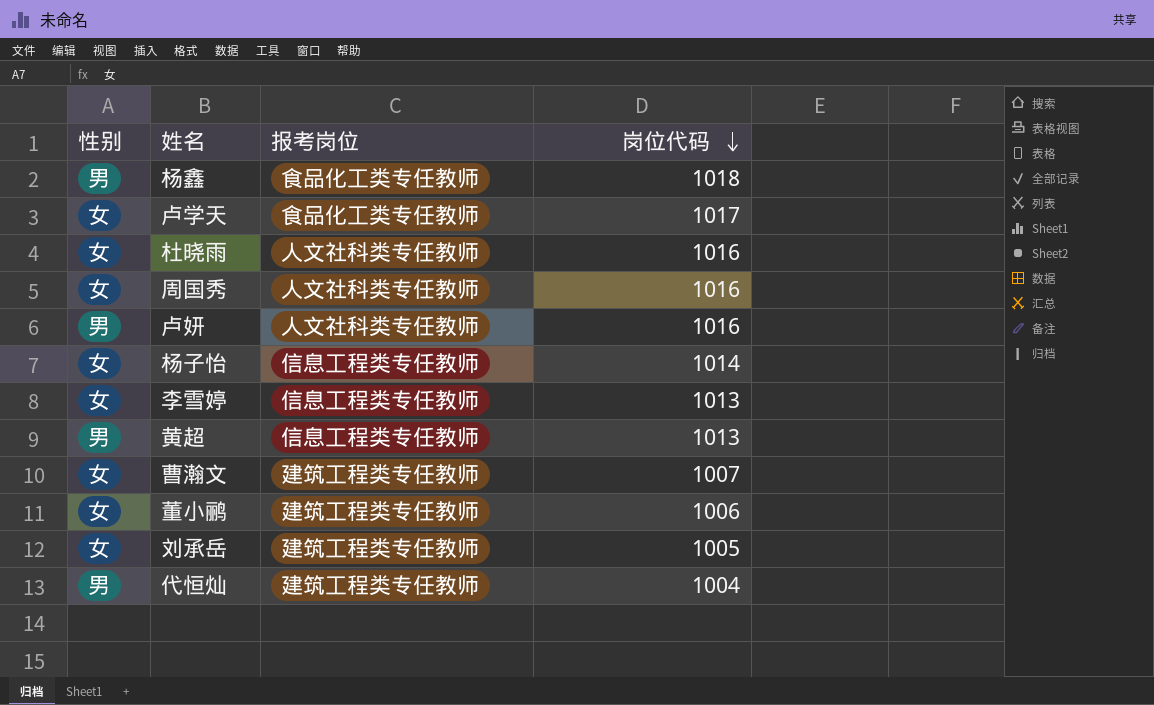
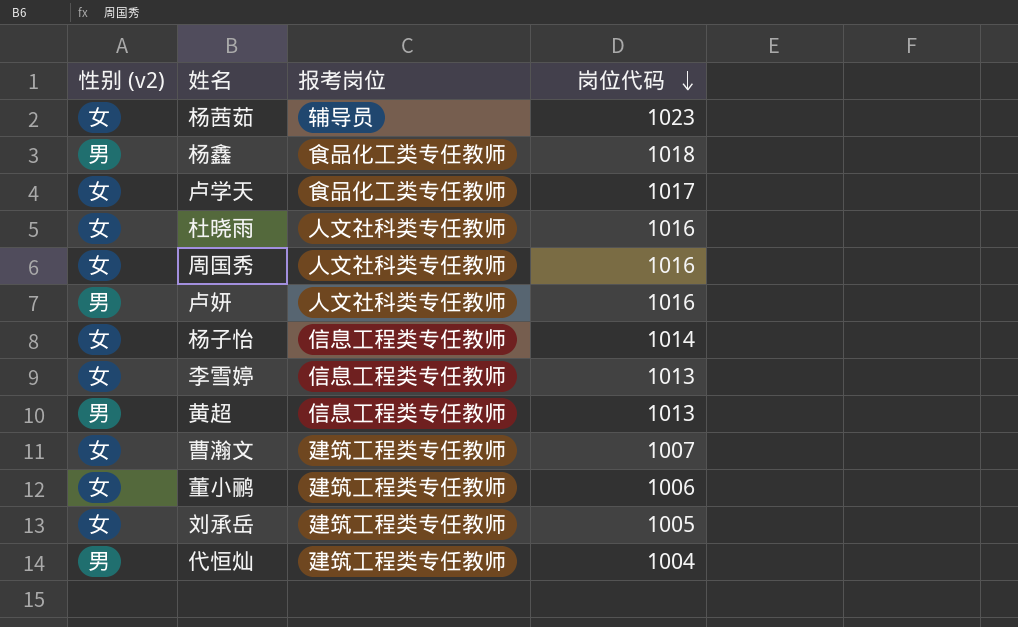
column name: 性别 -> 性别 (v2)
row 杨茜茹: none -> 女 | 辅导员 | 1023

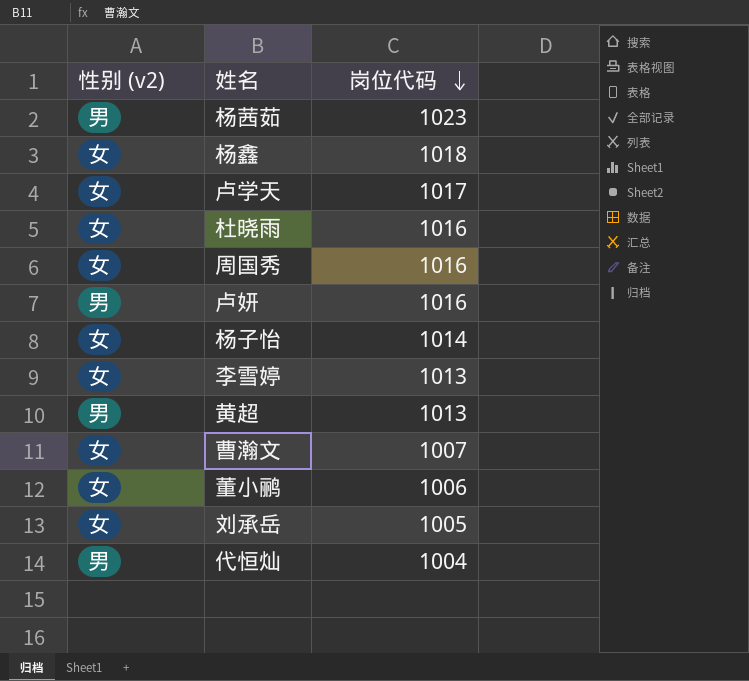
column 报考岗位 | position: 3 -> none
杨茜茹 | 性别 (v2): 女 -> 男
杨鑫 | 性别 (v2): 男 -> 女

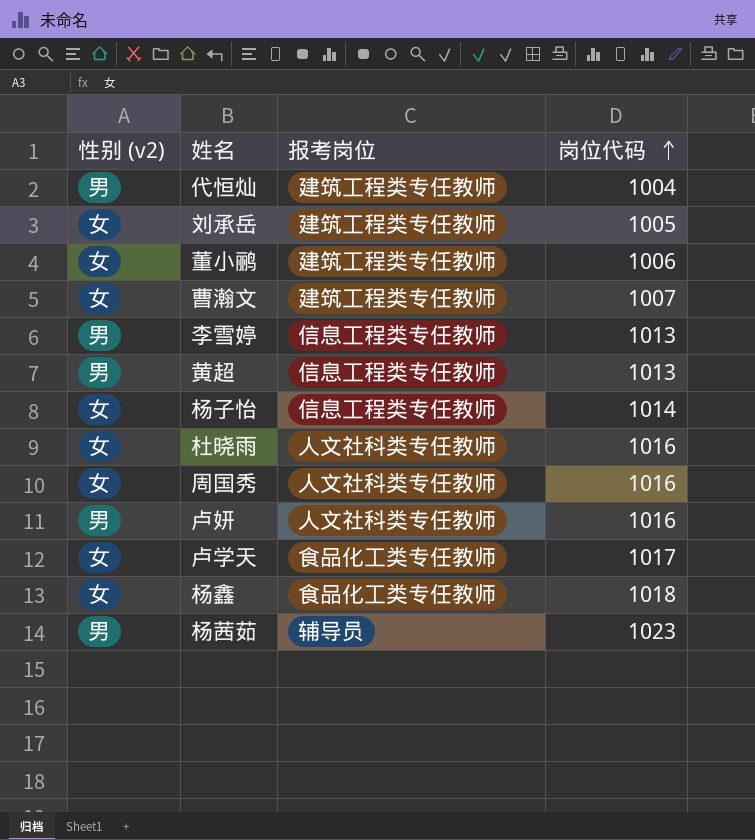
row order: 岗位代码 descending -> 岗位代码 ascending
column 报考岗位 | position: none -> 3
李雪婷 | 性别 (v2): 女 -> 男

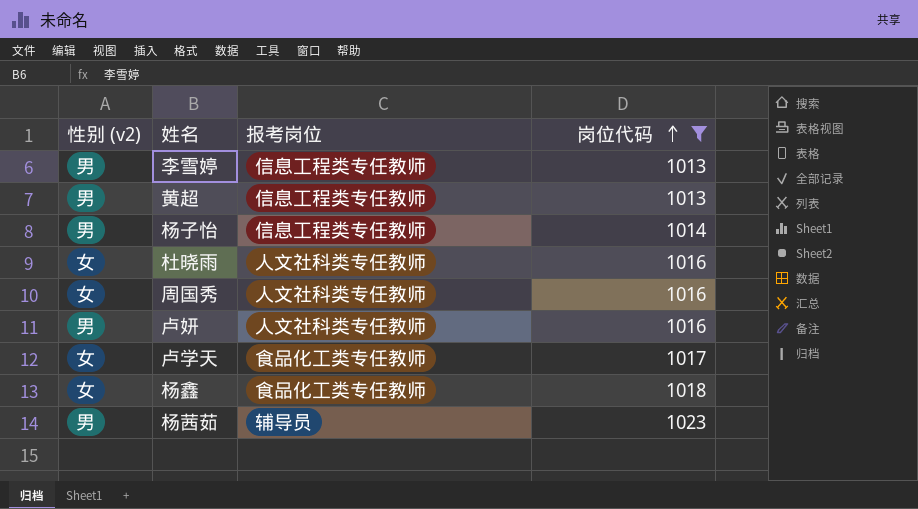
filter: none -> 岗位代码 >= 1013
杨子怡 | 性别 (v2): 女 -> 男

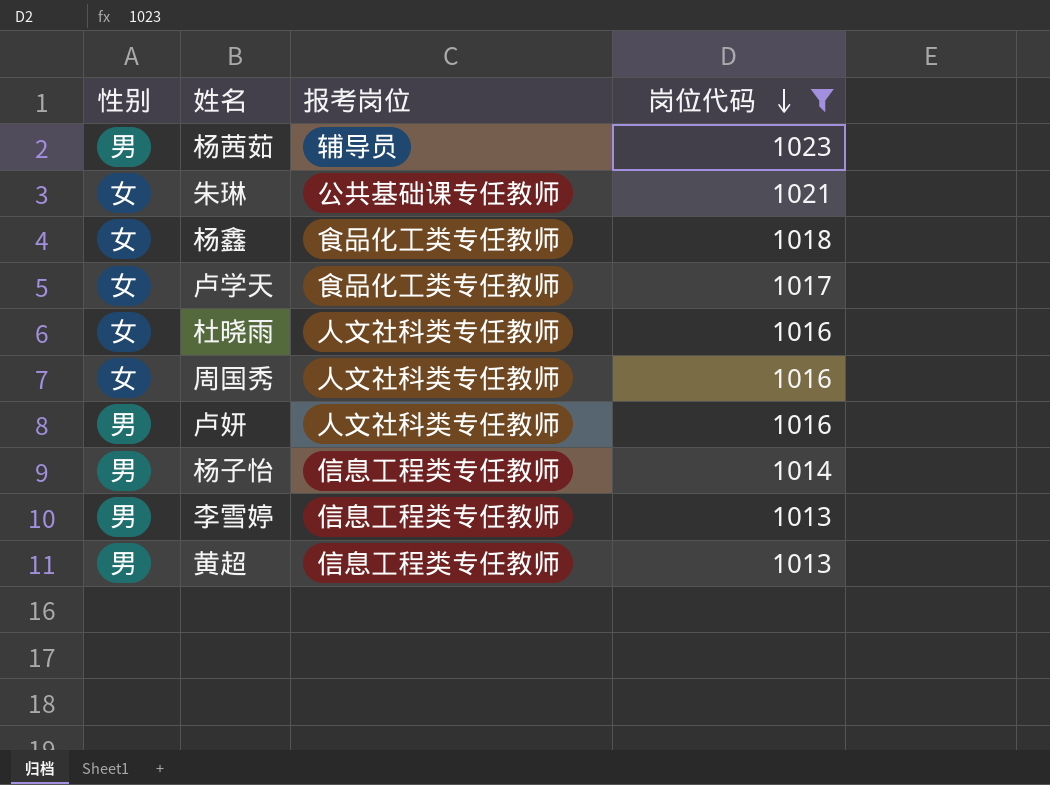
row order: 岗位代码 ascending -> 岗位代码 descending
column name: 性别 (v2) -> 性别
row 朱琳: none -> 女 | 公共基础课专任教师 | 1021

